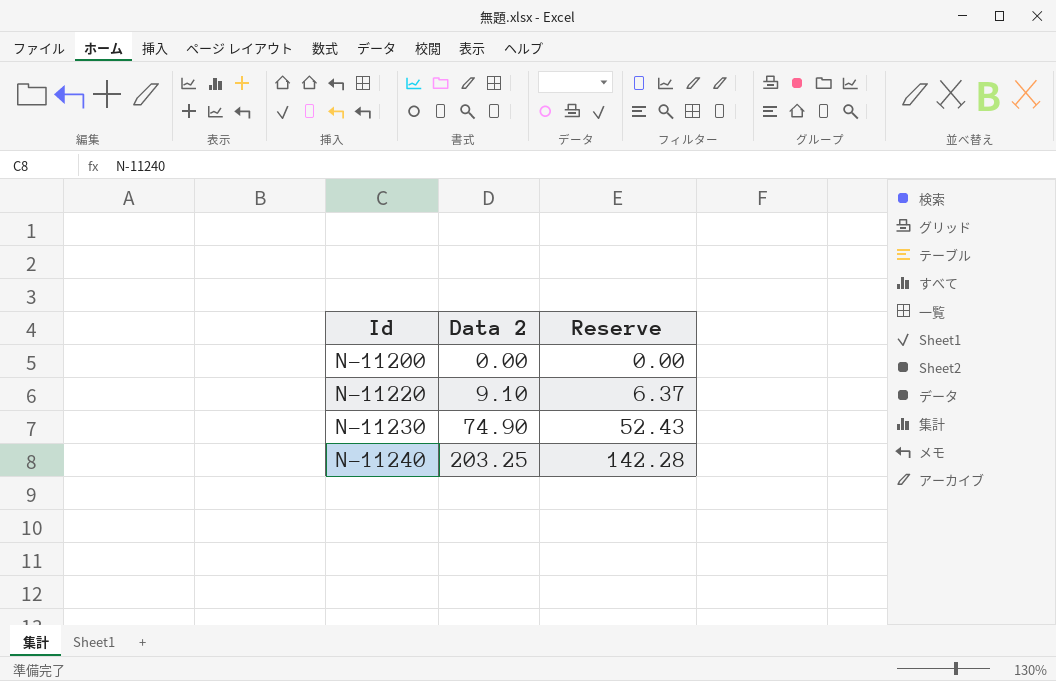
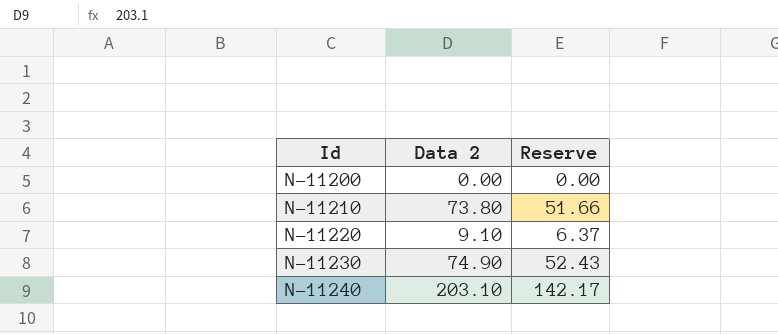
row N-11210: none -> 73.80 | 51.66
N-11240 | Data 2: 203.25 -> 203.10
N-11240 | Reserve: 142.28 -> 142.17

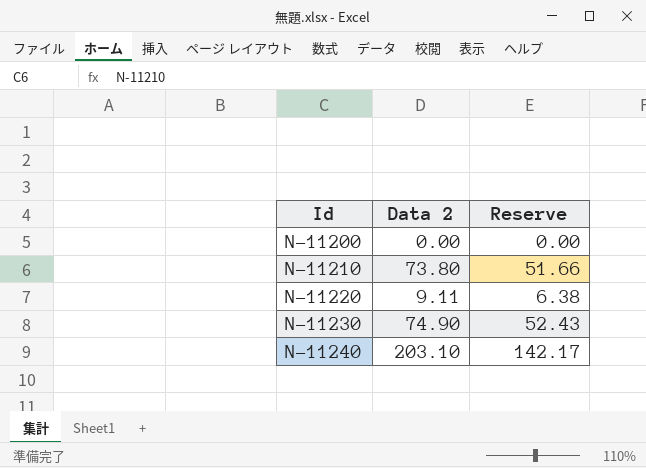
N-11220 | Data 2: 9.10 -> 9.11
N-11220 | Reserve: 6.37 -> 6.38

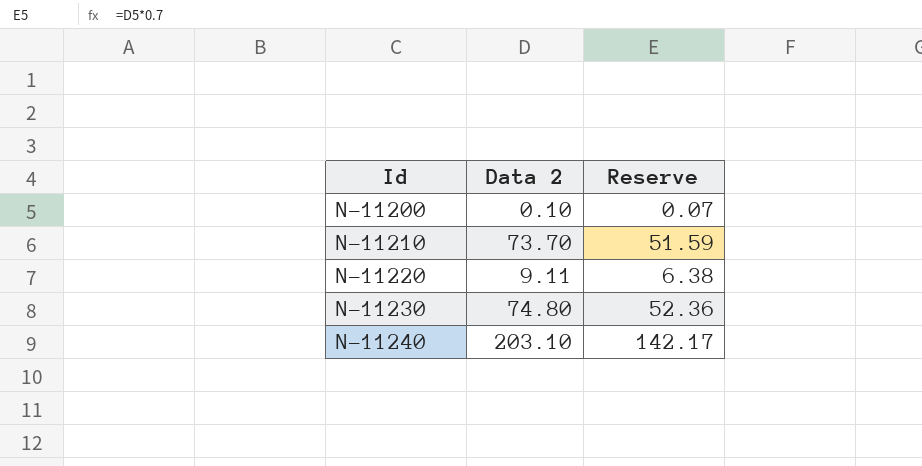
N-11200 | Data 2: 0.00 -> 0.10
N-11200 | Reserve: 0.00 -> 0.07
N-11210 | Data 2: 73.80 -> 73.70
N-11210 | Reserve: 51.66 -> 51.59
N-11230 | Data 2: 74.90 -> 74.80
N-11230 | Reserve: 52.43 -> 52.36

